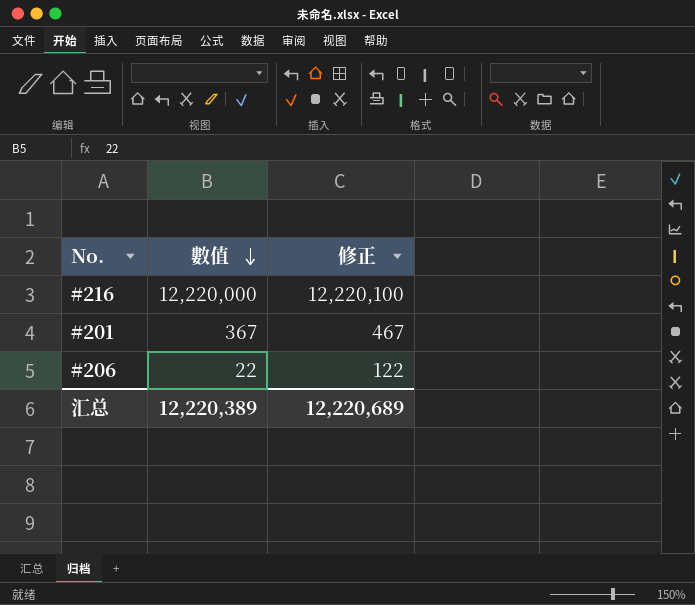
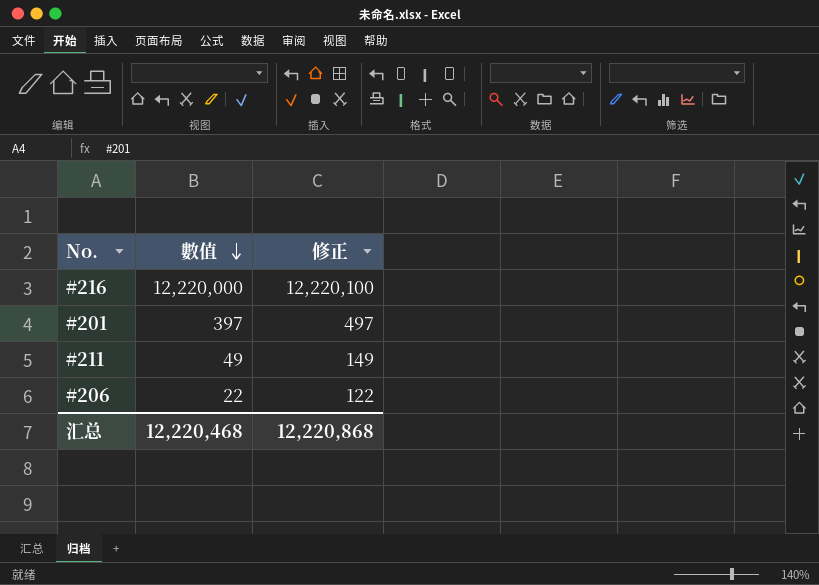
#201 | 數值: 367 -> 397
#201 | 修正: 467 -> 497
row #211: none -> 49 | 149
汇总 | 數值: 12,220,389 -> 12,220,468
汇总 | 修正: 12,220,689 -> 12,220,868

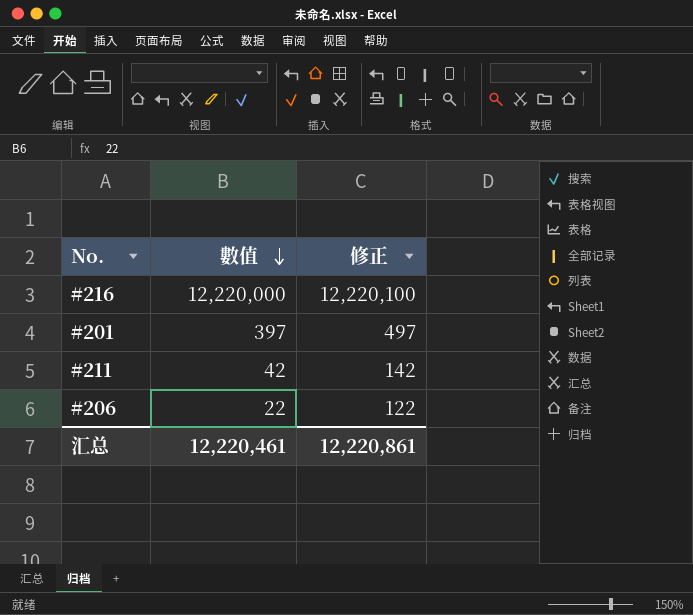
#211 | 數值: 49 -> 42
#211 | 修正: 149 -> 142
汇总 | 數值: 12,220,468 -> 12,220,461
汇总 | 修正: 12,220,868 -> 12,220,861

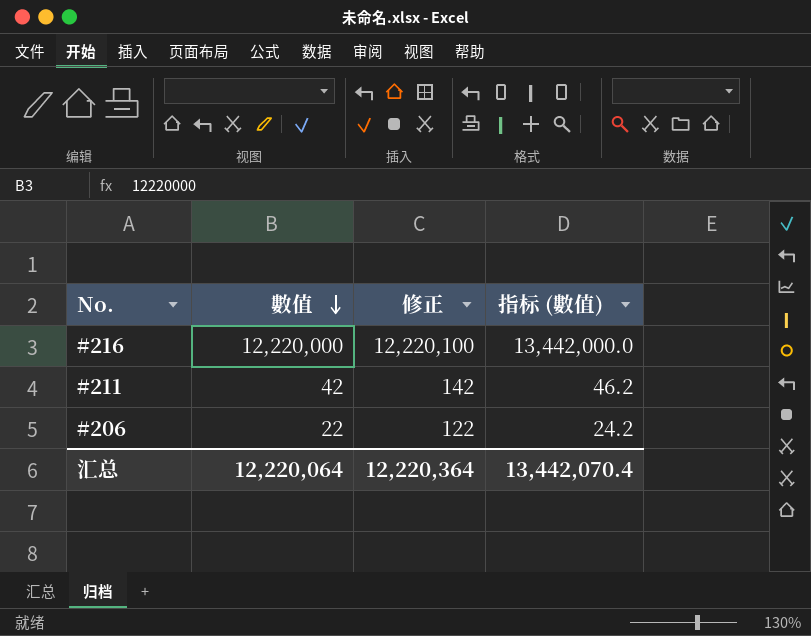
column 指标 (數值) | formula: none -> [數值] * 1.1
row #201: 397 | 497 -> none
汇总 | 數值: 12,220,461 -> 12,220,064
汇总 | 修正: 12,220,861 -> 12,220,364

